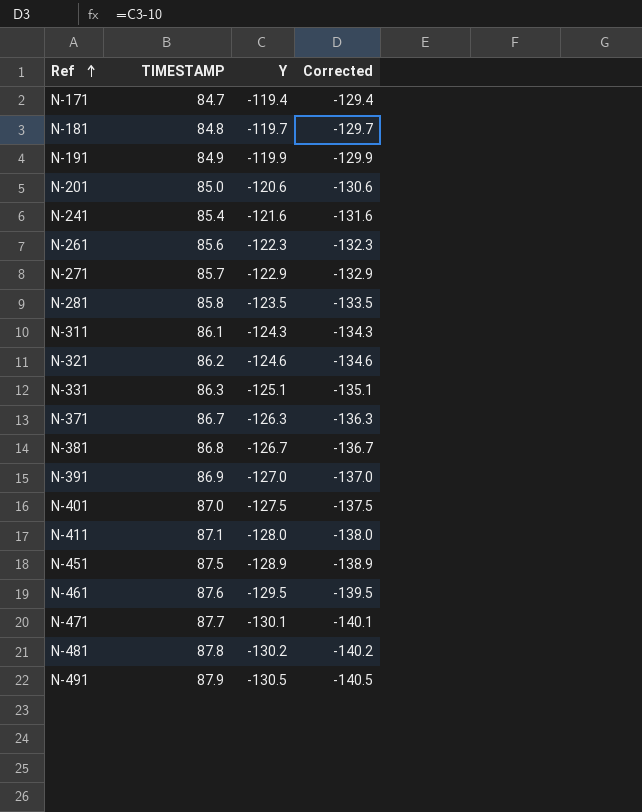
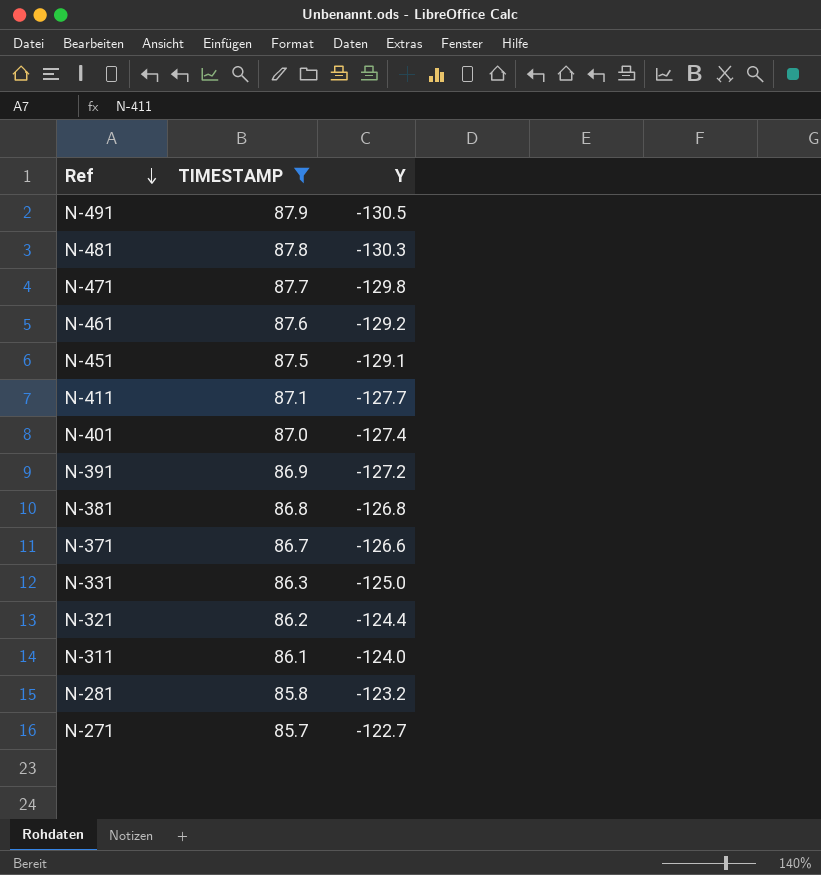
filter: none -> TIMESTAMP >= 85.7
row order: Ref ascending -> Ref descending
column Corrected | formula: [Y] - 10 -> none
N-481 | Y: -130.2 -> -130.3
N-471 | Y: -130.1 -> -129.8
N-461 | Y: -129.5 -> -129.2
N-451 | Y: -128.9 -> -129.1
N-411 | Y: -128.0 -> -127.7
N-401 | Y: -127.5 -> -127.4
N-391 | Y: -127.0 -> -127.2
N-381 | Y: -126.7 -> -126.8
N-371 | Y: -126.3 -> -126.6
N-331 | Y: -125.1 -> -125.0
N-321 | Y: -124.6 -> -124.4
N-311 | Y: -124.3 -> -124.0
N-281 | Y: -123.5 -> -123.2
N-271 | Y: -122.9 -> -122.7

